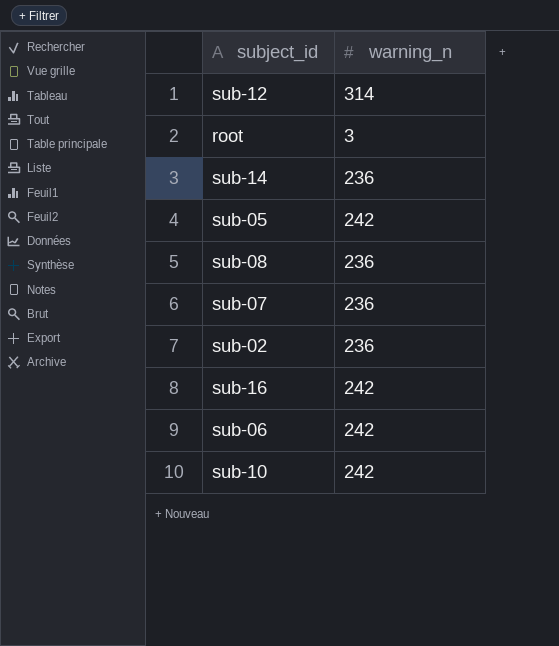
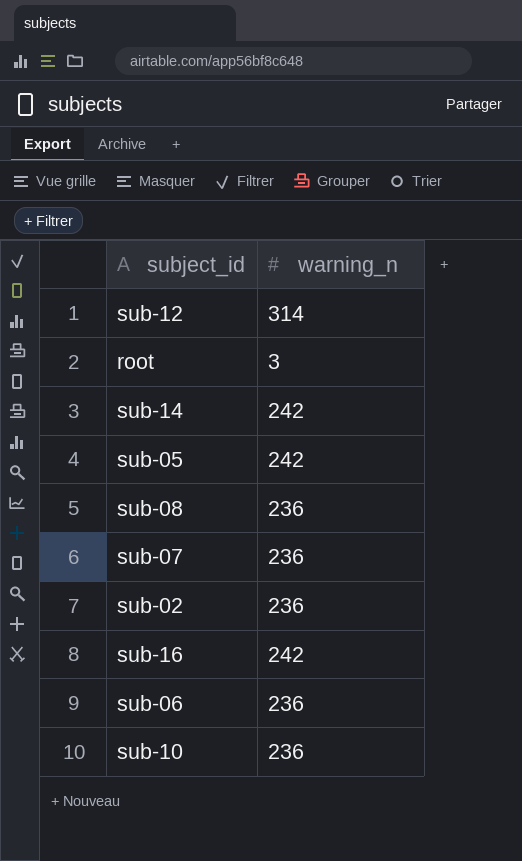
sub-14 | warning_n: 236 -> 242
sub-06 | warning_n: 242 -> 236
sub-10 | warning_n: 242 -> 236

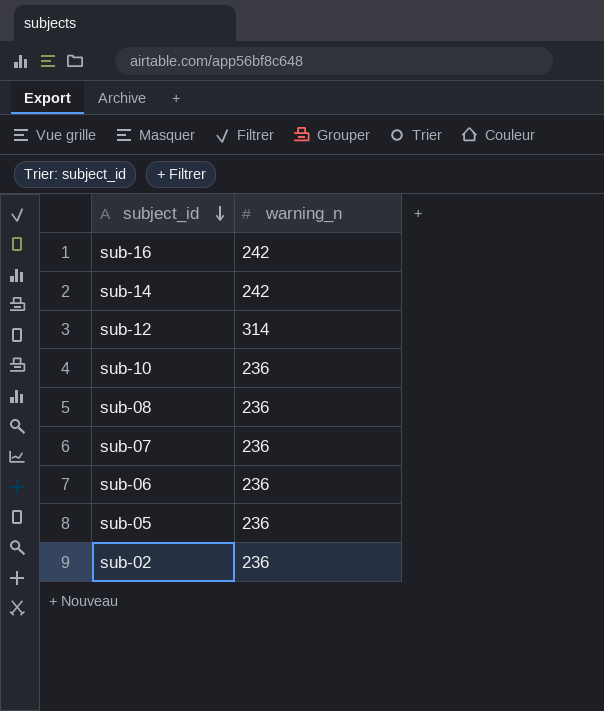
row order: none -> subject_id descending
row root: 3 -> none
sub-05 | warning_n: 242 -> 236

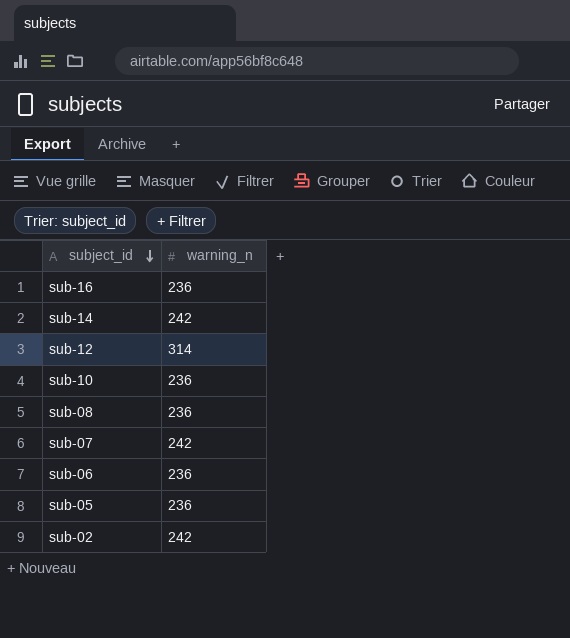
sub-16 | warning_n: 242 -> 236
sub-07 | warning_n: 236 -> 242
sub-02 | warning_n: 236 -> 242

